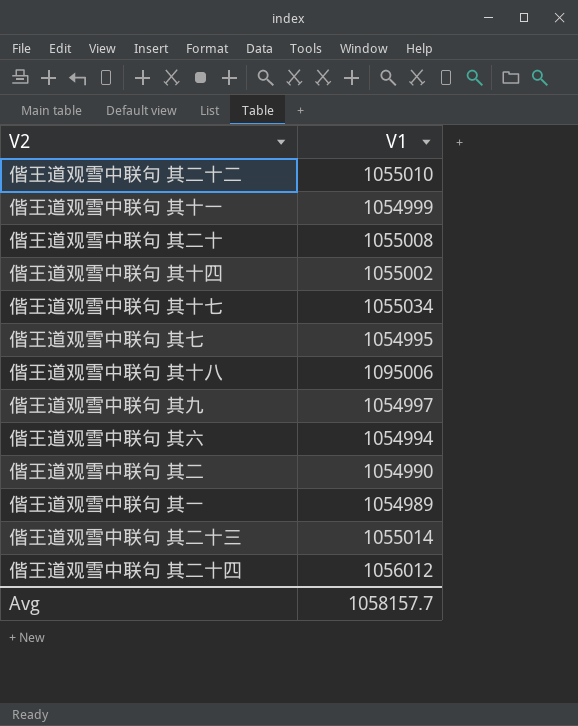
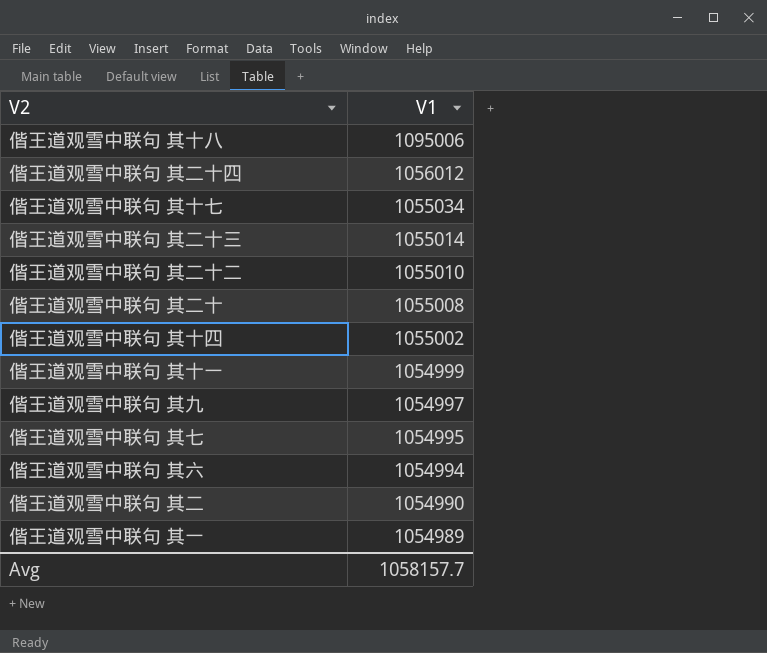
row order: none -> V1 descending

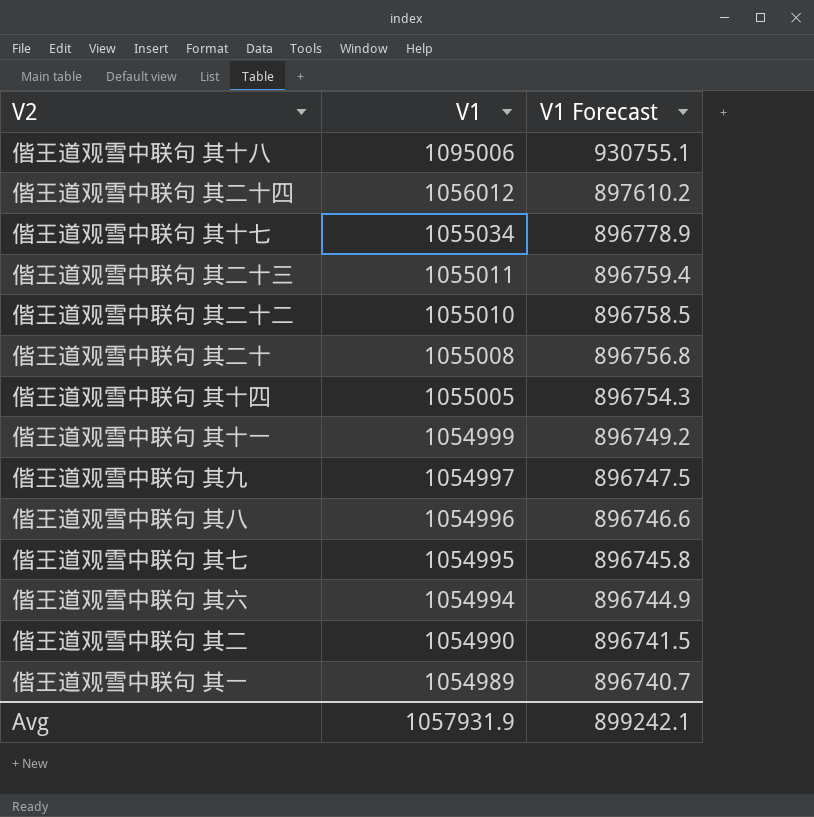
column V1 Forecast | formula: none -> [V1] * 0.85
偕王道观雪中联句 其二十三 | V1: 1055014 -> 1055011
偕王道观雪中联句 其十四 | V1: 1055002 -> 1055005
row 偕王道观雪中联句 其八: none -> 1054996 | 896746.6
Avg | V1: 1058157.7 -> 1057931.9

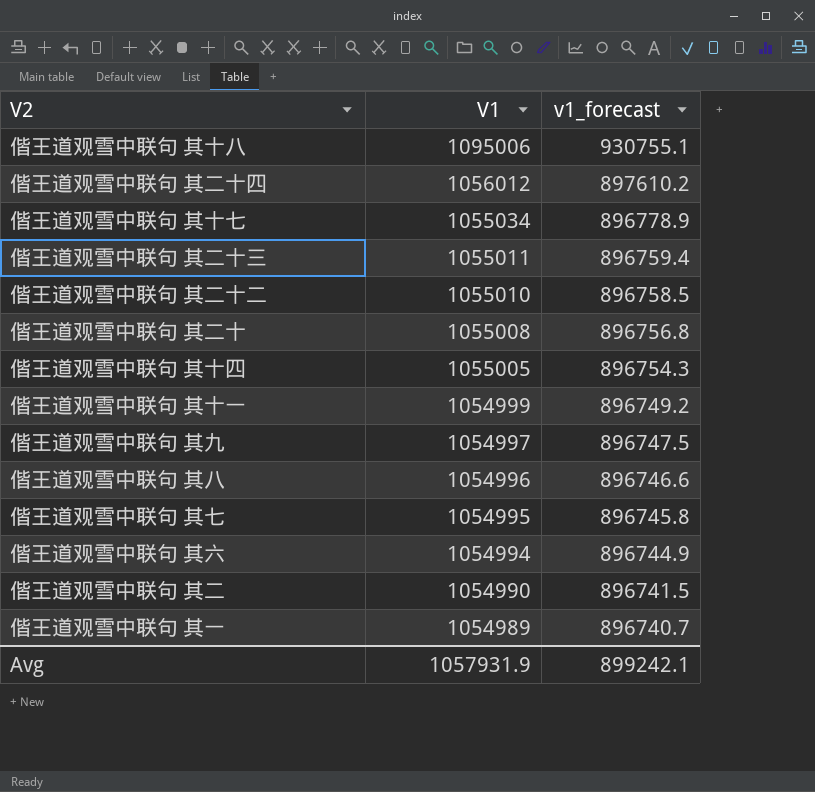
column name: V1 Forecast -> v1_forecast

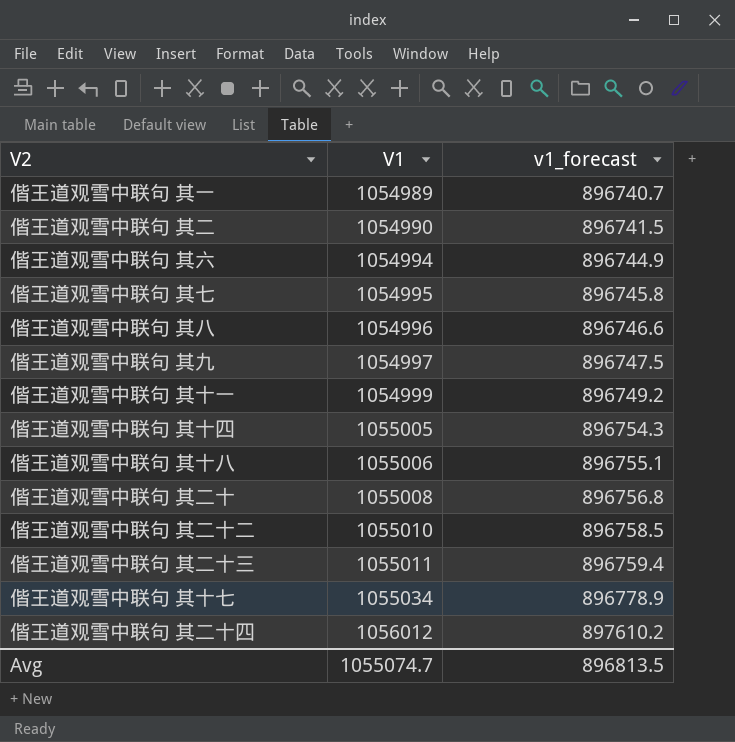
row order: V1 descending -> V1 ascending
偕王道观雪中联句 其十八 | V1: 1095006 -> 1055006
偕王道观雪中联句 其十八 | v1_forecast: 930755.1 -> 896755.1
Avg | V1: 1057931.9 -> 1055074.7
Avg | v1_forecast: 899242.1 -> 896813.5

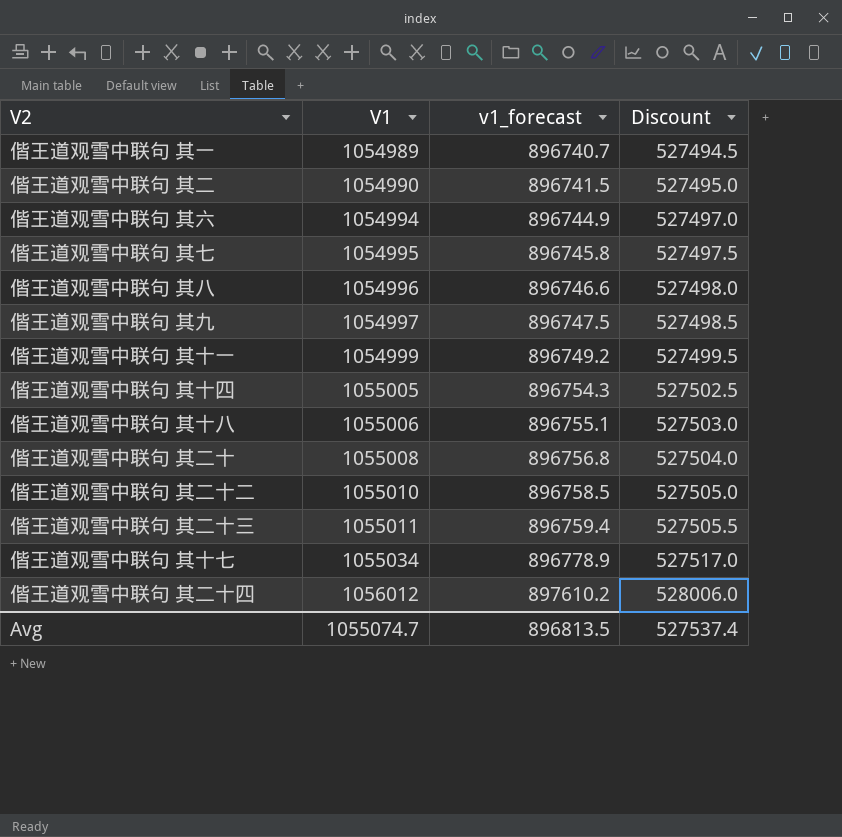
column Discount | formula: none -> [V1] * 0.5

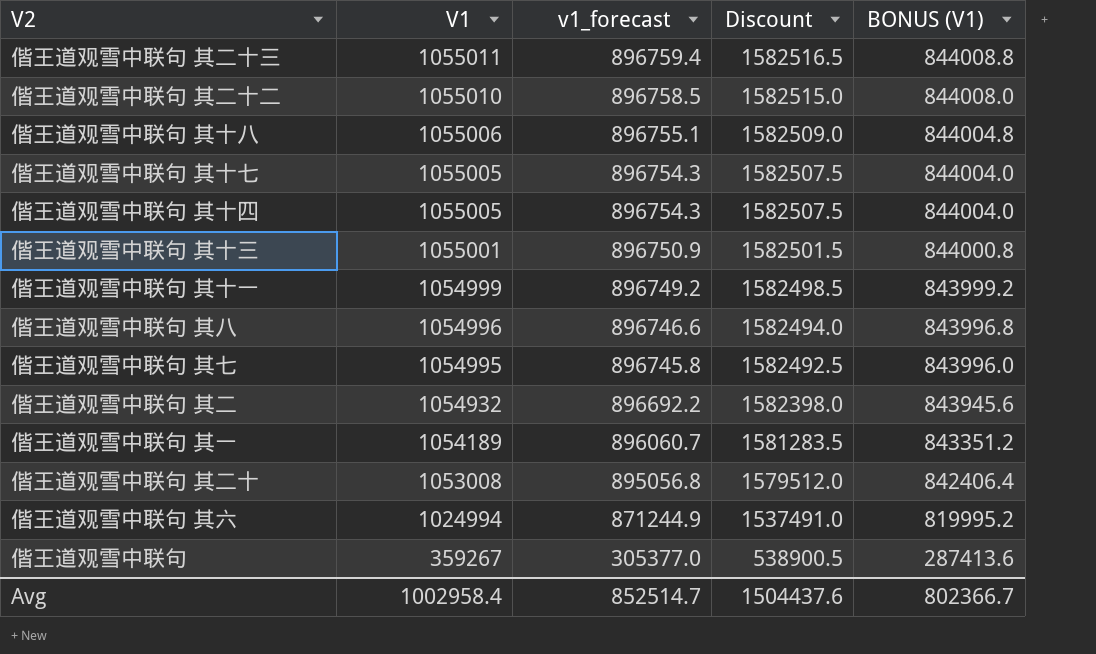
row order: V1 ascending -> V1 descending
column Discount | formula: [V1] * 0.5 -> [V1] * 1.5
column BONUS (V1) | formula: none -> [V1] * 0.8
row 偕王道观雪中联句 其九: 1054997 | 896747.5 | 527498.5 -> none
row 偕王道观雪中联句 其二十四: 1056012 | 897610.2 | 528006.0 -> none
偕王道观雪中联句 其十七 | V1: 1055034 -> 1055005
偕王道观雪中联句 其十七 | v1_forecast: 896778.9 -> 896754.3
row 偕王道观雪中联句 其十三: none -> 1055001 | 896750.9 | 1582501.5 | 844000.8
偕王道观雪中联句 其二 | V1: 1054990 -> 1054932
偕王道观雪中联句 其二 | v1_forecast: 896741.5 -> 896692.2
偕王道观雪中联句 其一 | V1: 1054989 -> 1054189
偕王道观雪中联句 其一 | v1_forecast: 896740.7 -> 896060.7
偕王道观雪中联句 其二十 | V1: 1055008 -> 1053008
偕王道观雪中联句 其二十 | v1_forecast: 896756.8 -> 895056.8
偕王道观雪中联句 其六 | V1: 1054994 -> 1024994
偕王道观雪中联句 其六 | v1_forecast: 896744.9 -> 871244.9
row 偕王道观雪中联句: none -> 359267 | 305377.0 | 538900.5 | 287413.6
Avg | V1: 1055074.7 -> 1002958.4
Avg | v1_forecast: 896813.5 -> 852514.7
Avg | Discount: 527537.4 -> 1504437.6

